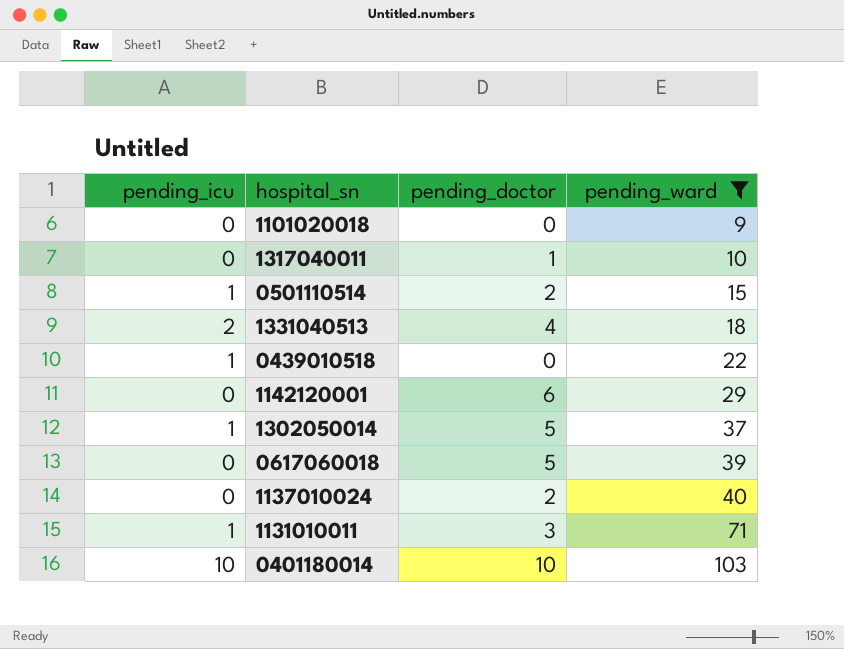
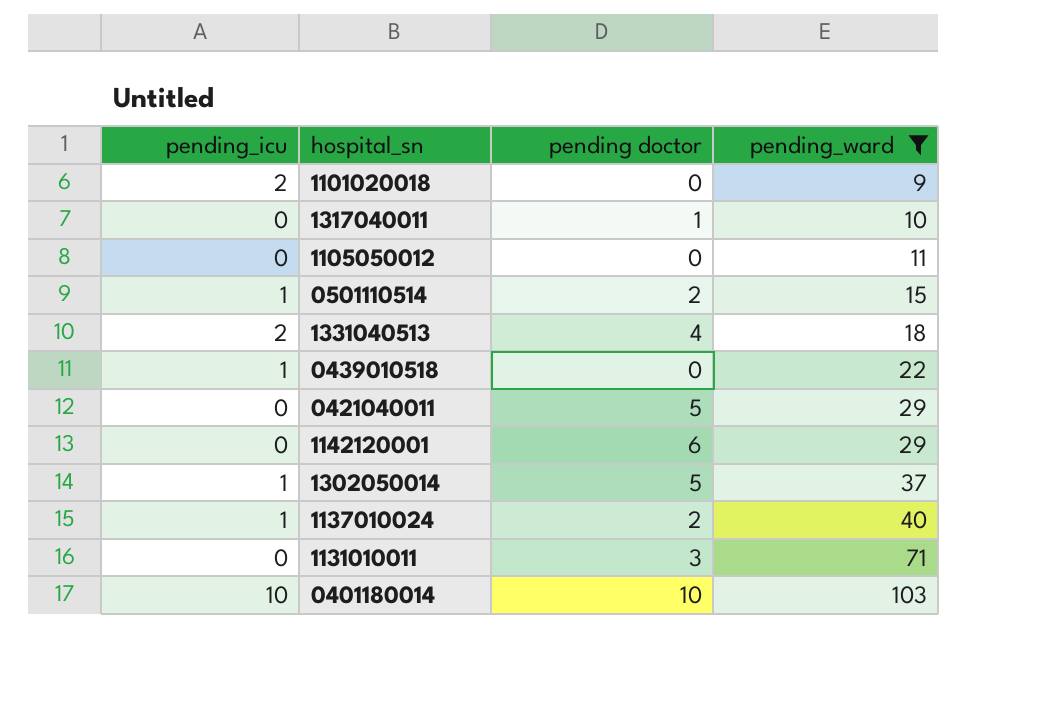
column name: pending_doctor -> pending doctor
row 0617060018: 0 | 5 | 39 -> none
1101020018 | pending_icu: 0 -> 2
row 1105050012: none -> 0 | 0 | 11
row 0421040011: none -> 0 | 5 | 29
1137010024 | pending_icu: 0 -> 1
1131010011 | pending_icu: 1 -> 0

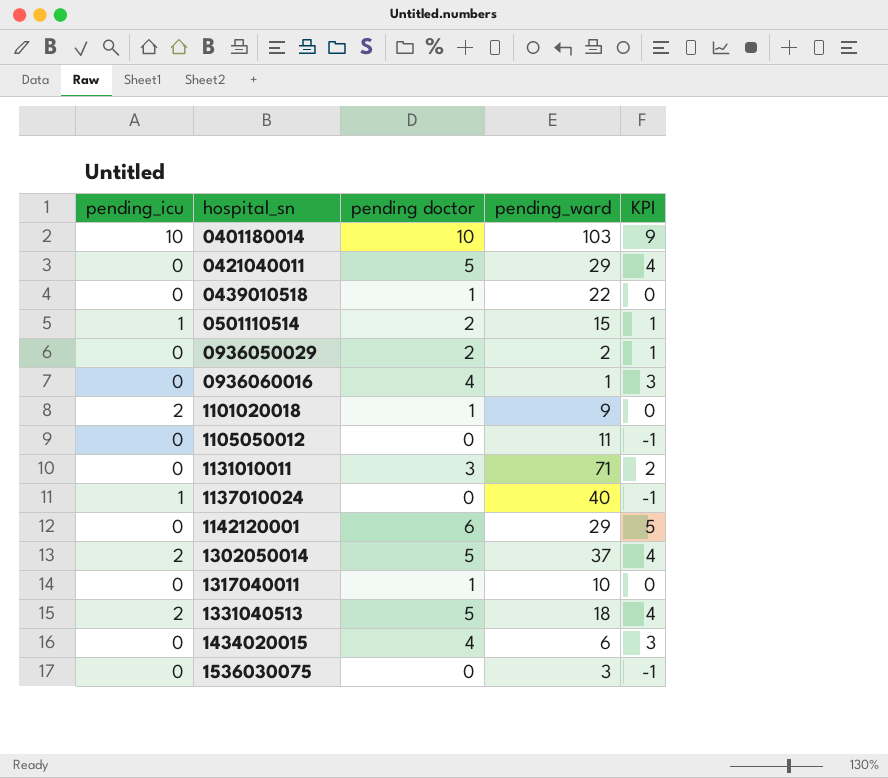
filter: pending_ward >= 9 -> none
row order: pending_ward ascending -> hospital_sn ascending
column KPI | formula: none -> [pending doctor] - 1
0439010518 | pending_icu: 1 -> 0
0439010518 | pending doctor: 0 -> 1
1101020018 | pending doctor: 0 -> 1
1137010024 | pending doctor: 2 -> 0
1302050014 | pending_icu: 1 -> 2
1331040513 | pending doctor: 4 -> 5

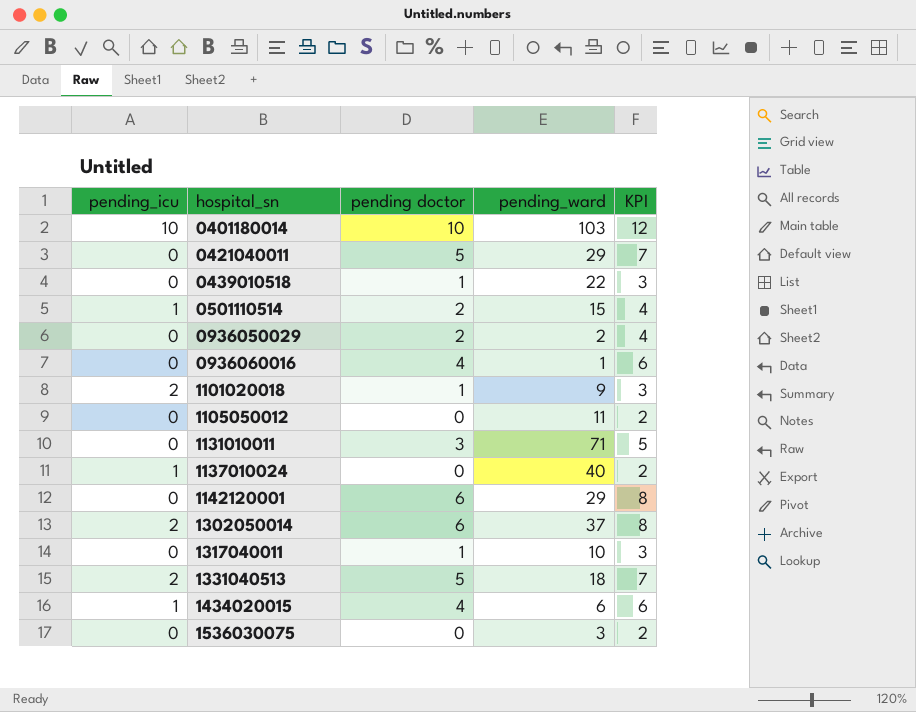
column KPI | formula: [pending doctor] - 1 -> [pending doctor] + 2
1302050014 | pending doctor: 5 -> 6
1434020015 | pending_icu: 0 -> 1

